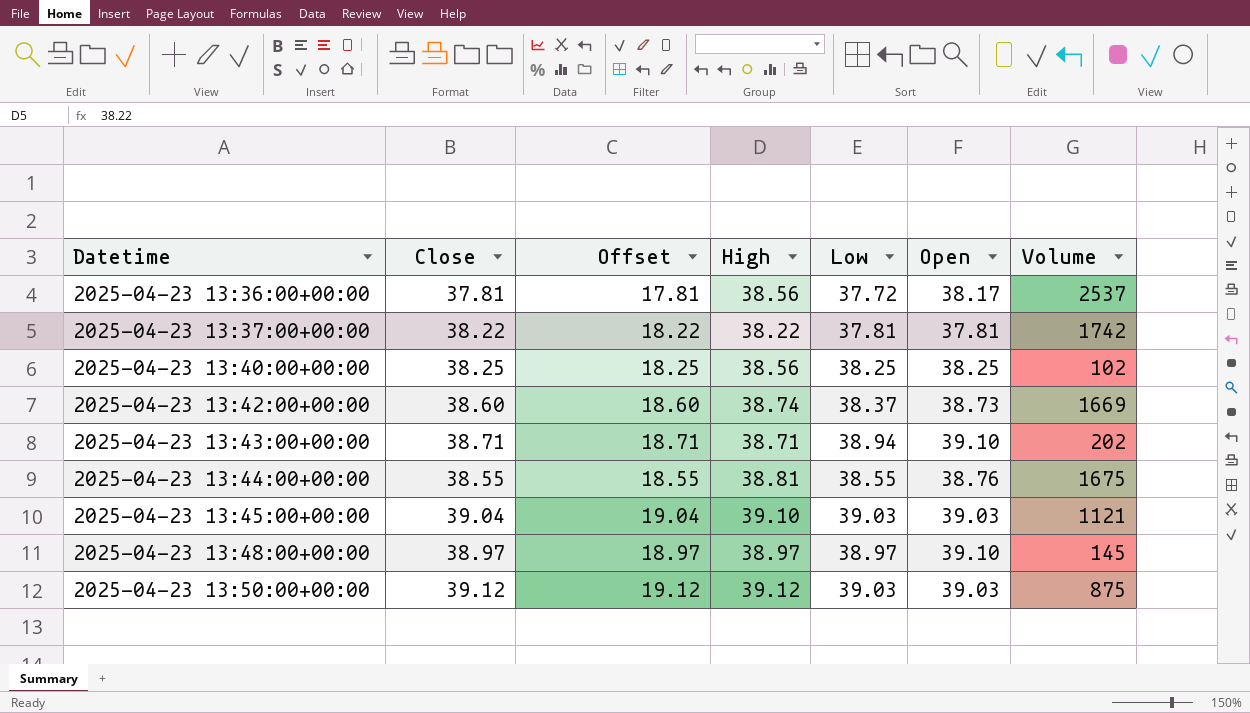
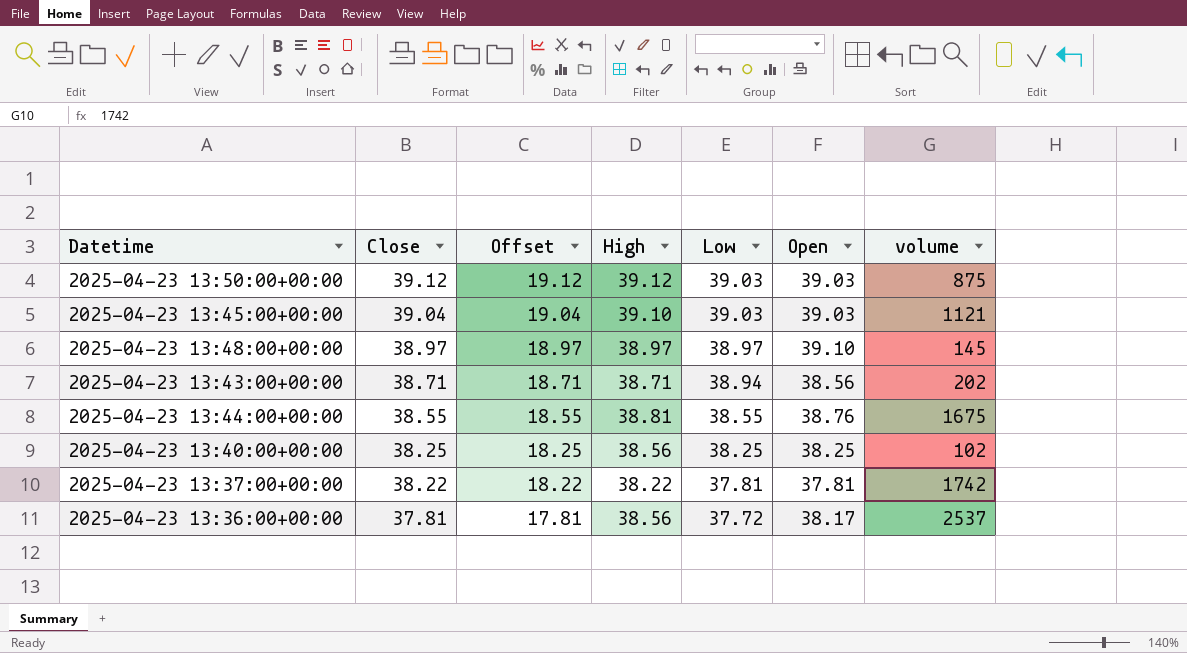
row order: Datetime ascending -> Close descending
column name: Volume -> volume
row 2025-04-23 13:42:00+00:00: 38.60 | 18.60 | 38.74 | 38.37 | 38.73 | 1669 -> none
2025-04-23 13:43:00+00:00 | Open: 39.10 -> 38.56

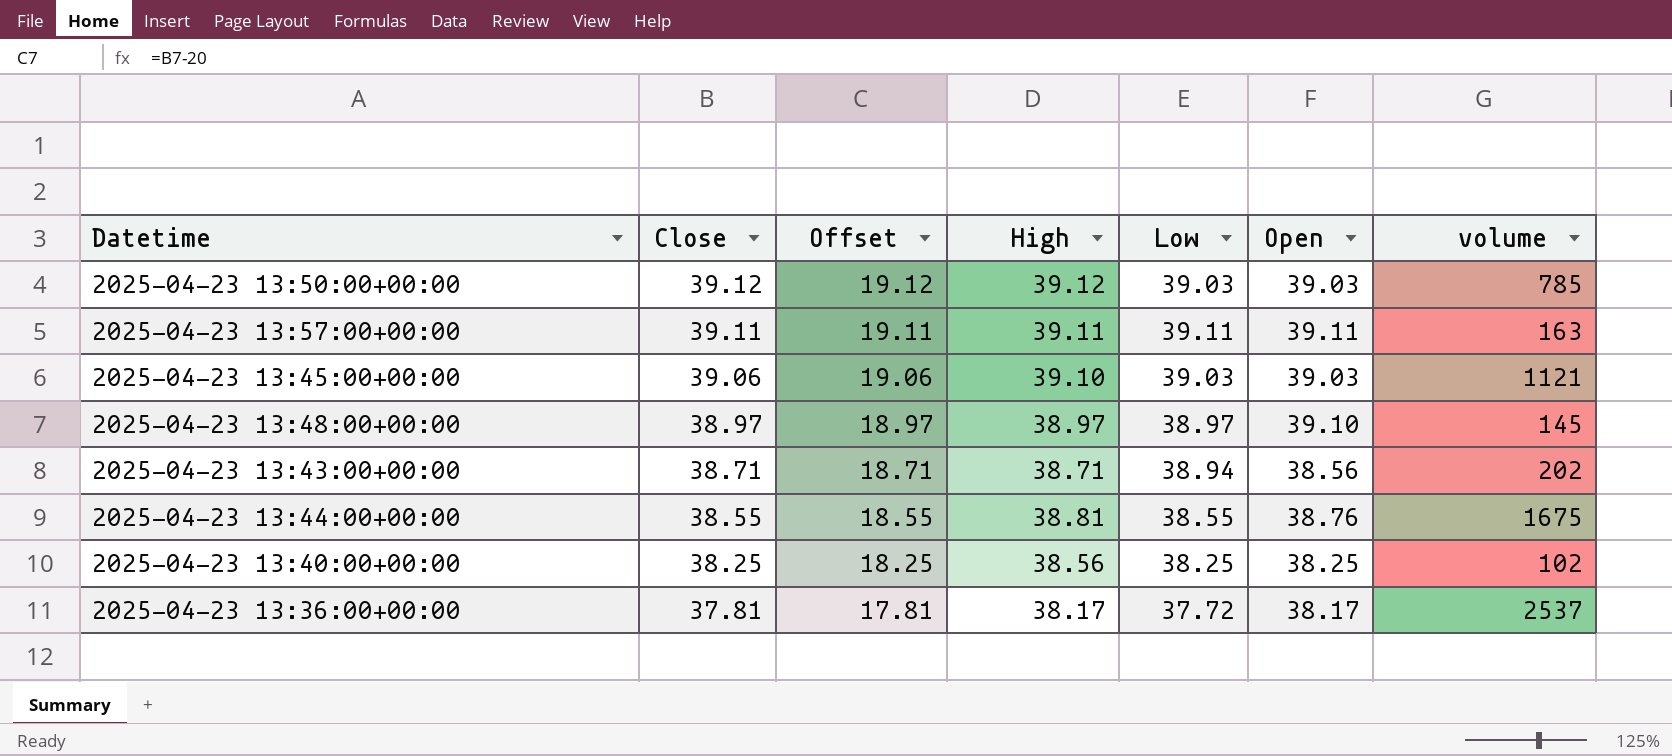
row 2025-04-23 13:37:00+00:00: 38.22 | 18.22 | 38.22 | 37.81 | 37.81 | 1742 -> none
2025-04-23 13:50:00+00:00 | volume: 875 -> 785
row 2025-04-23 13:57:00+00:00: none -> 39.11 | 19.11 | 39.11 | 39.11 | 39.11 | 163
2025-04-23 13:45:00+00:00 | Close: 39.04 -> 39.06
2025-04-23 13:45:00+00:00 | Offset: 19.04 -> 19.06
2025-04-23 13:36:00+00:00 | High: 38.56 -> 38.17

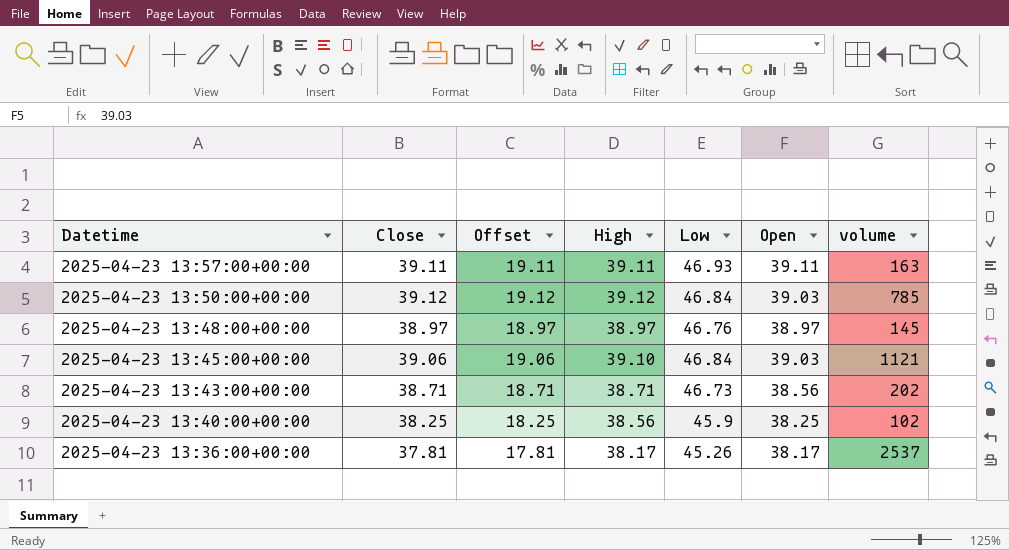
row order: Close descending -> Datetime descending
row 2025-04-23 13:44:00+00:00: 38.55 | 18.55 | 38.81 | 38.55 | 38.76 | 1675 -> none
2025-04-23 13:57:00+00:00 | Low: 39.11 -> 46.93
2025-04-23 13:50:00+00:00 | Low: 39.03 -> 46.84
2025-04-23 13:48:00+00:00 | Low: 38.97 -> 46.76
2025-04-23 13:48:00+00:00 | Open: 39.10 -> 38.97
2025-04-23 13:45:00+00:00 | Low: 39.03 -> 46.84
2025-04-23 13:43:00+00:00 | Low: 38.94 -> 46.73
2025-04-23 13:40:00+00:00 | Low: 38.25 -> 45.9
2025-04-23 13:36:00+00:00 | Low: 37.72 -> 45.26

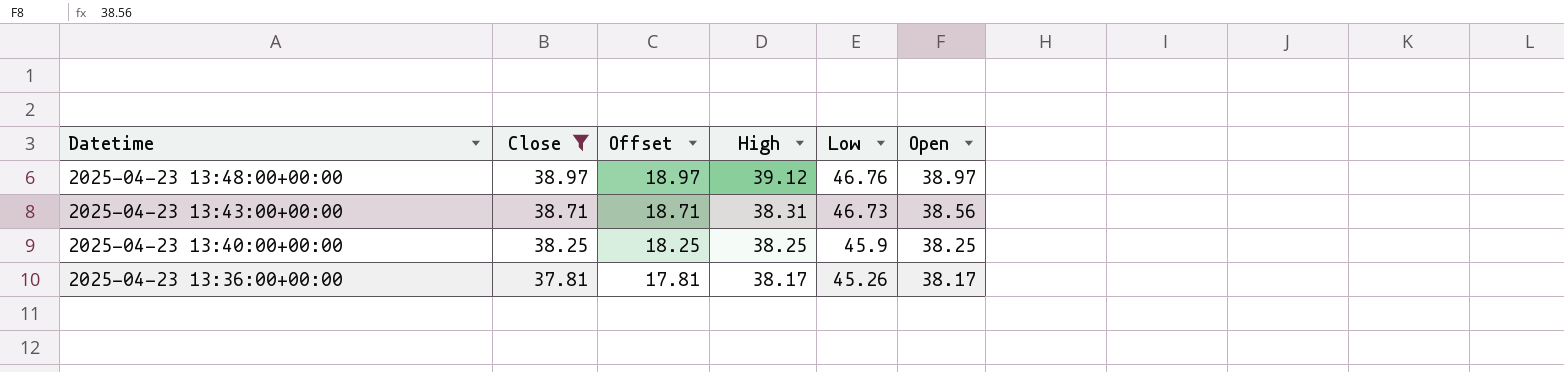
filter: none -> Close <= 38.97
column volume | position: 7 -> none
2025-04-23 13:48:00+00:00 | High: 38.97 -> 39.12
2025-04-23 13:43:00+00:00 | High: 38.71 -> 38.31
2025-04-23 13:40:00+00:00 | High: 38.56 -> 38.25

